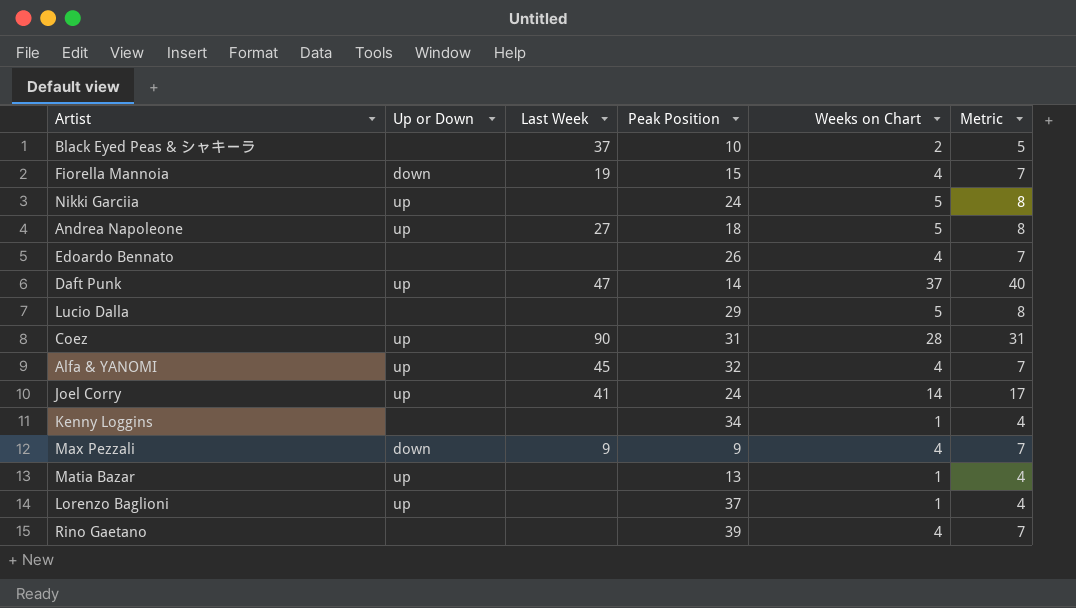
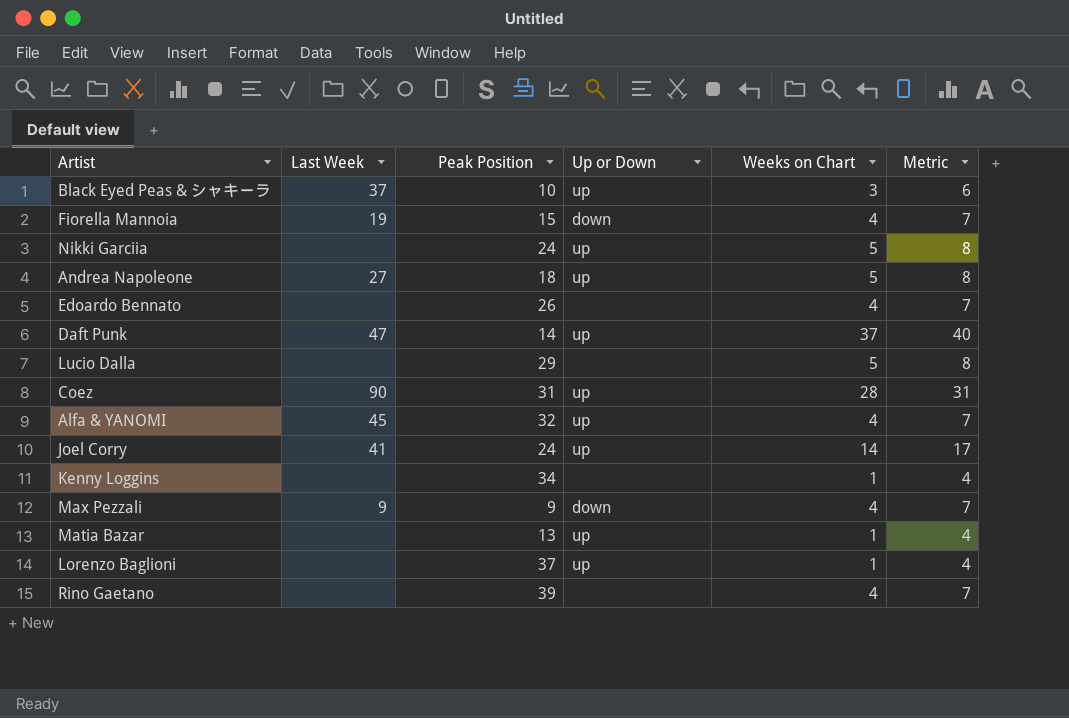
column Up or Down | position: 2 -> 4
Black Eyed Peas & シャキーラ | Up or Down: none -> up
Black Eyed Peas & シャキーラ | Weeks on Chart: 2 -> 3
Black Eyed Peas & シャキーラ | Metric: 5 -> 6

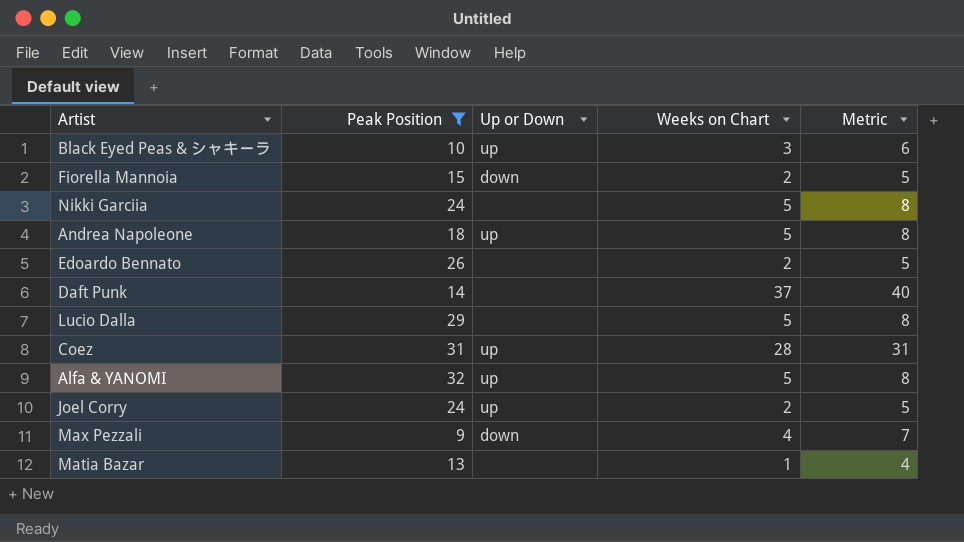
filter: none -> Peak Position <= 32
column Last Week | position: 2 -> none
Fiorella Mannoia | Weeks on Chart: 4 -> 2
Fiorella Mannoia | Metric: 7 -> 5
Nikki Garciia | Up or Down: up -> none
Edoardo Bennato | Weeks on Chart: 4 -> 2
Edoardo Bennato | Metric: 7 -> 5
Daft Punk | Up or Down: up -> none
Alfa & YANOMI | Weeks on Chart: 4 -> 5
Alfa & YANOMI | Metric: 7 -> 8
Joel Corry | Weeks on Chart: 14 -> 2
Joel Corry | Metric: 17 -> 5
Matia Bazar | Up or Down: up -> none

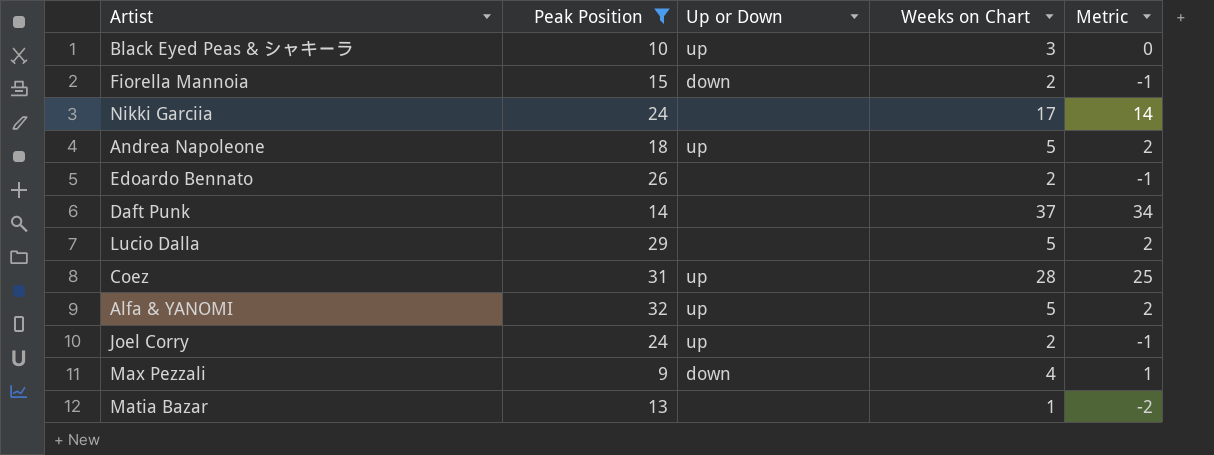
column Metric | formula: [Weeks on Chart] + 3 -> [Weeks on Chart] - 3
Nikki Garciia | Weeks on Chart: 5 -> 17

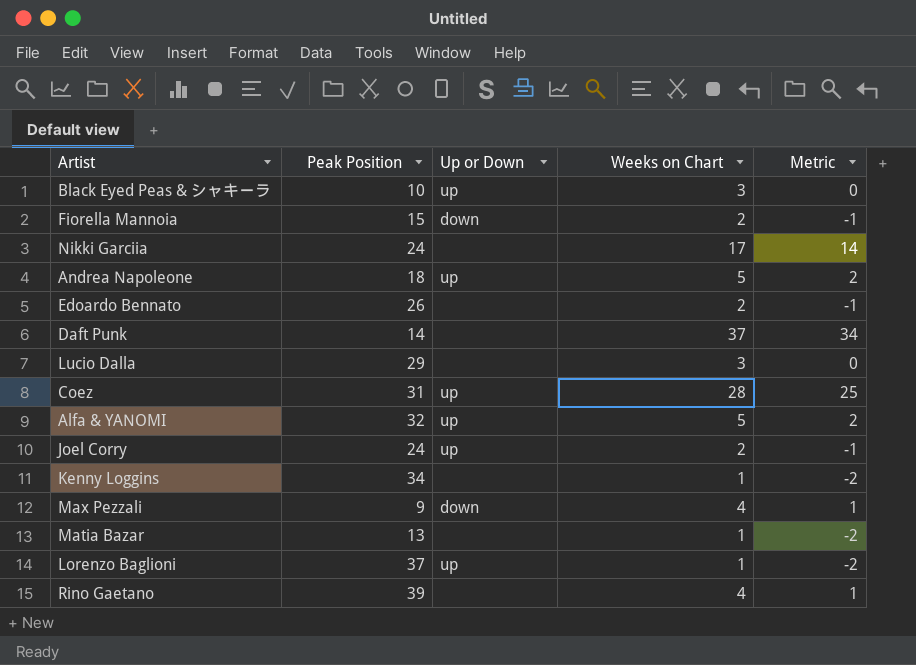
filter: Peak Position <= 32 -> none
Lucio Dalla | Weeks on Chart: 5 -> 3
Lucio Dalla | Metric: 2 -> 0

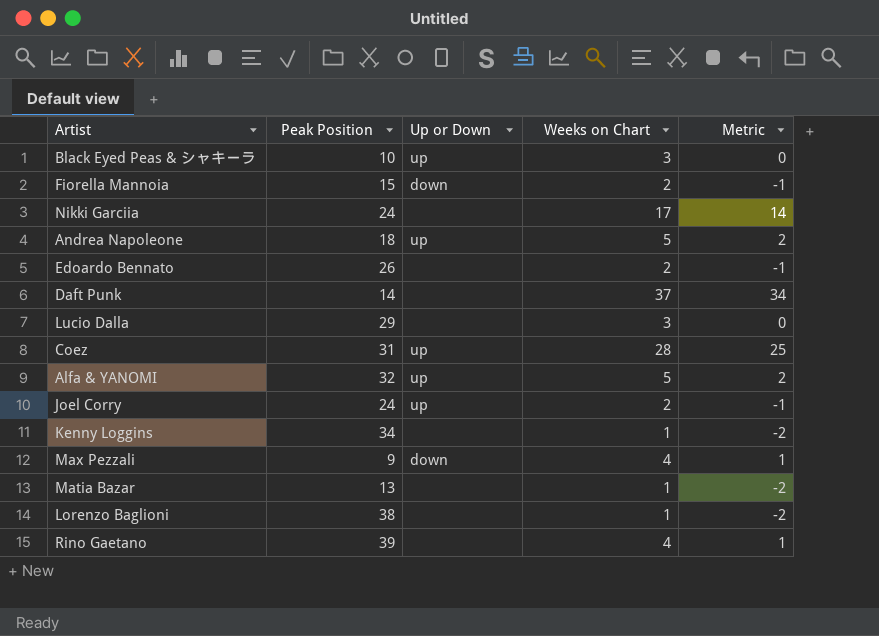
Lorenzo Baglioni | Peak Position: 37 -> 38
Lorenzo Baglioni | Up or Down: up -> none

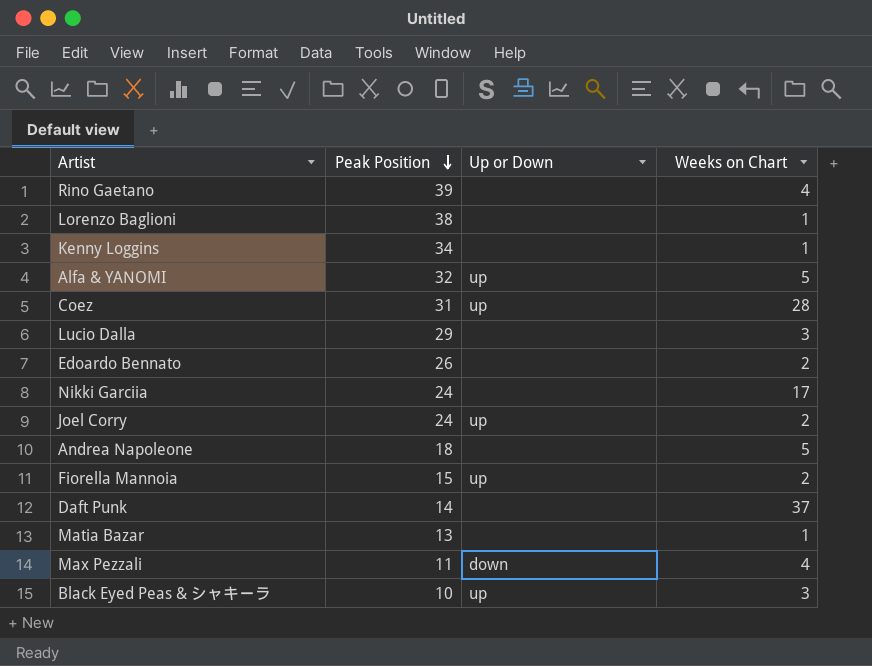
row order: none -> Peak Position descending
column Metric | formula: [Weeks on Chart] - 3 -> none
Andrea Napoleone | Up or Down: up -> none
Fiorella Mannoia | Up or Down: down -> up
Max Pezzali | Peak Position: 9 -> 11

